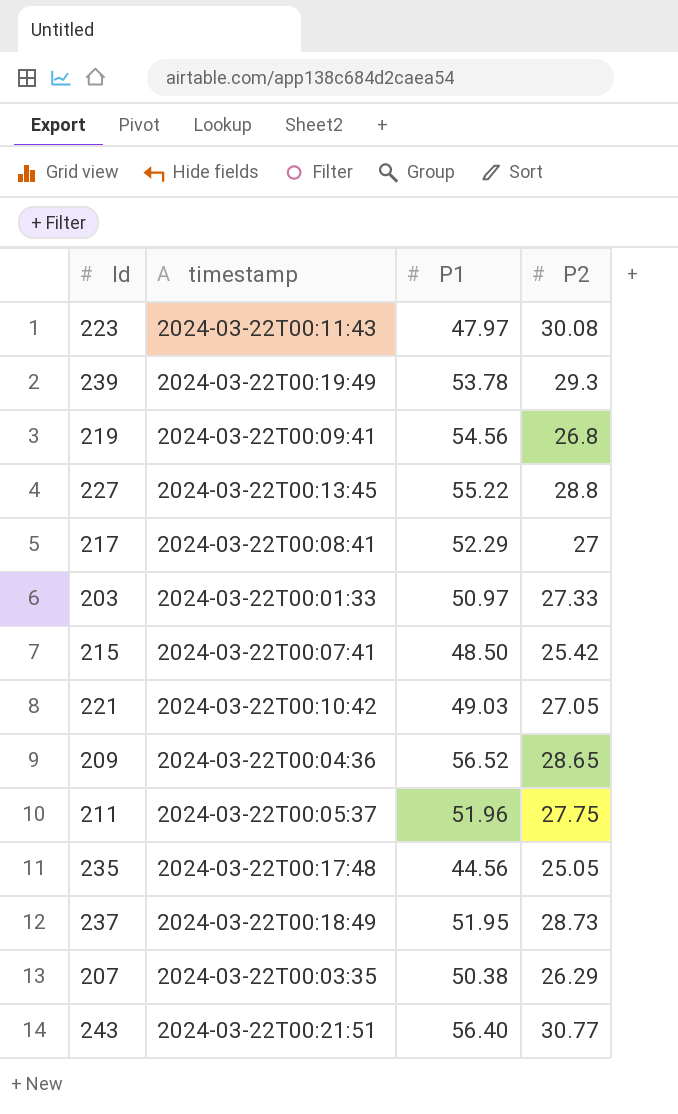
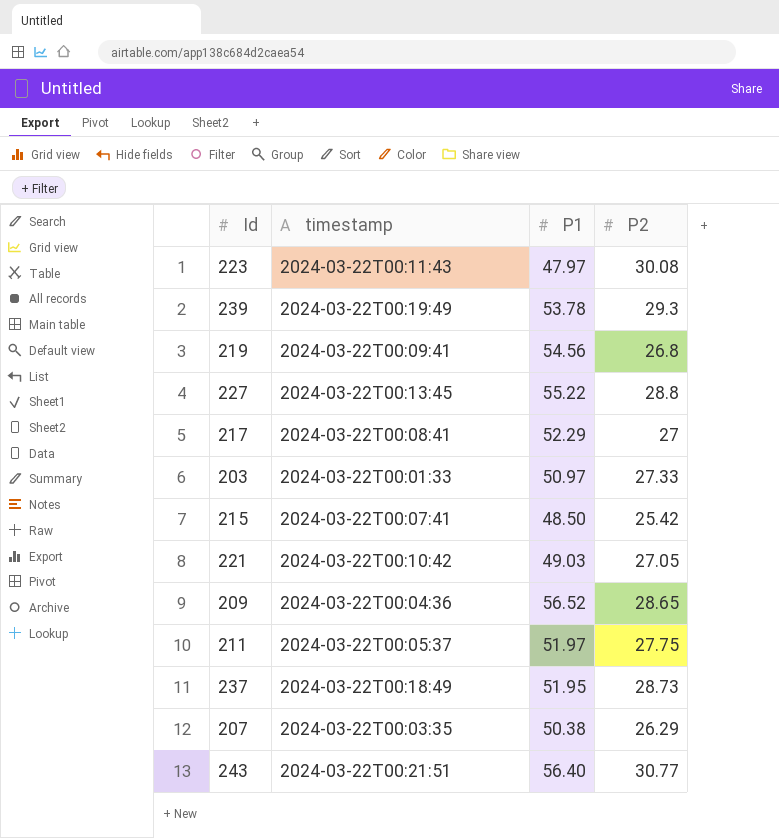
row 235: 2024-03-22T00:17:48 | 44.56 | 25.05 -> none
211 | P1: 51.96 -> 51.97

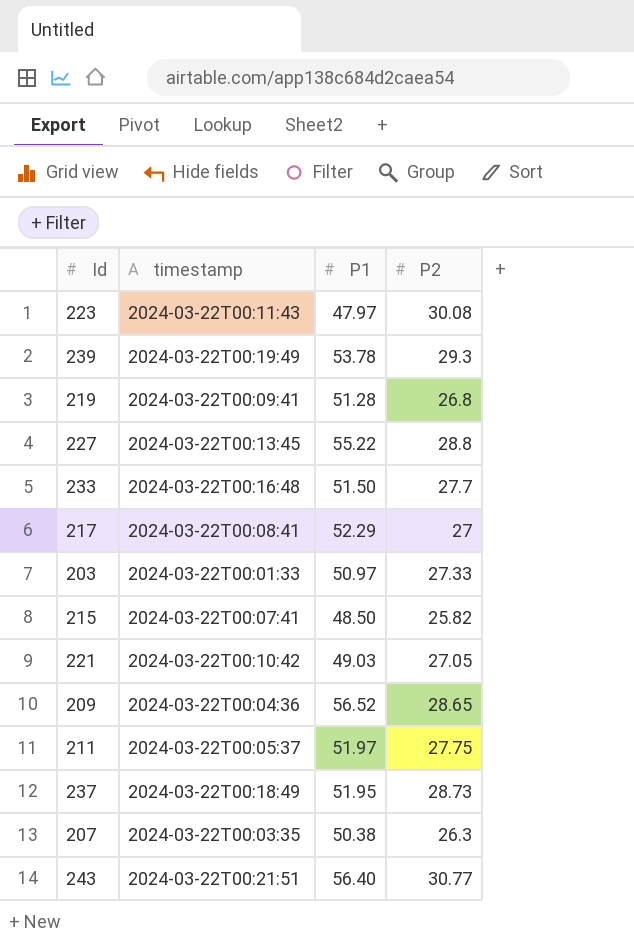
219 | P1: 54.56 -> 51.28
row 233: none -> 2024-03-22T00:16:48 | 51.50 | 27.7
215 | P2: 25.42 -> 25.82
207 | P2: 26.29 -> 26.3

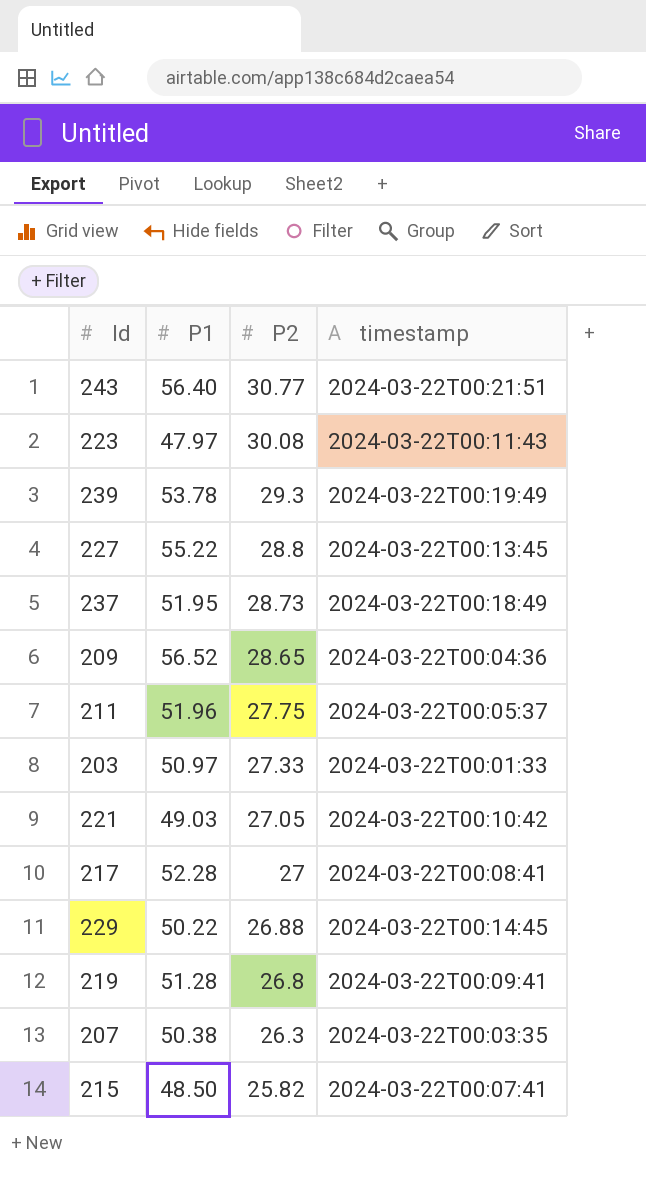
row order: none -> P2 descending
column timestamp | position: 2 -> 4
row 233: 2024-03-22T00:16:48 | 51.50 | 27.7 -> none
211 | P1: 51.97 -> 51.96
217 | P1: 52.29 -> 52.28
row 229: none -> 50.22 | 26.88 | 2024-03-22T00:14:45

